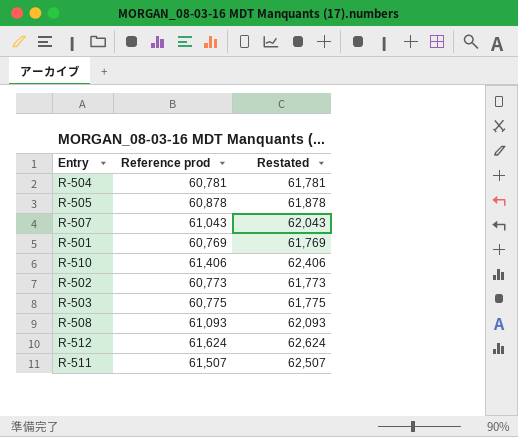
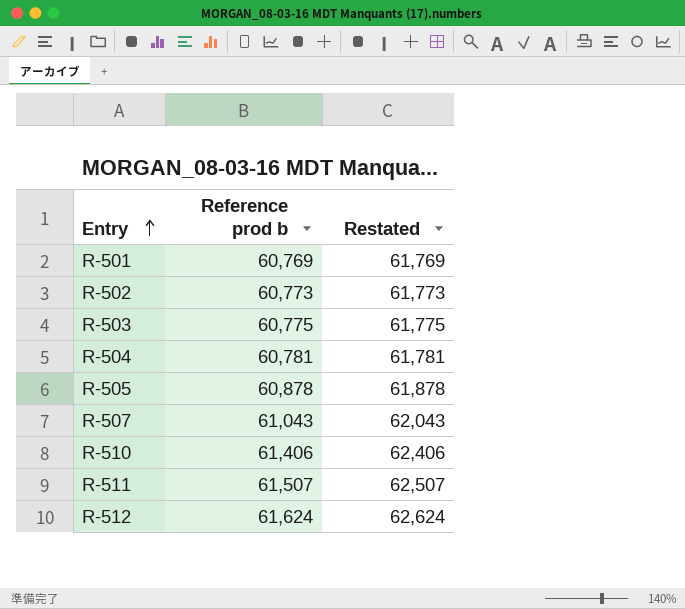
row order: none -> Entry ascending
column name: Reference prod -> Reference prod b
row R-508: 61,093 | 62,093 -> none

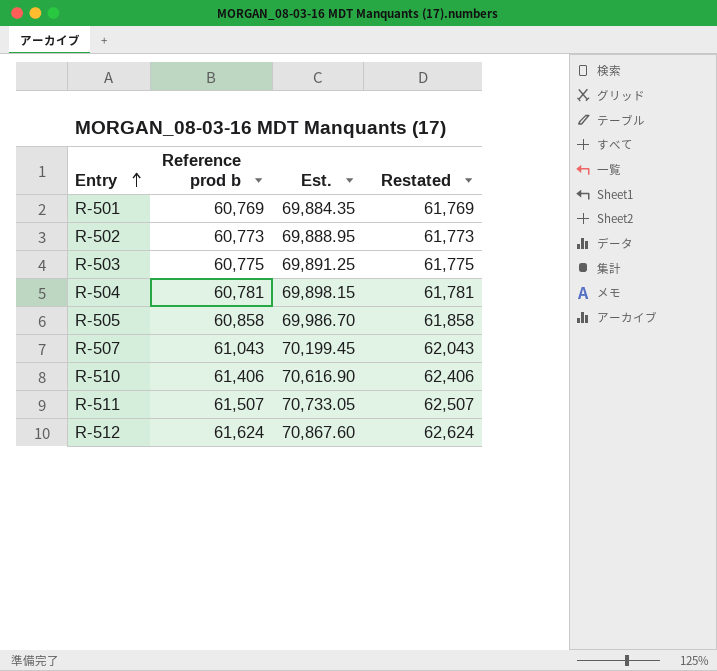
column Est. | formula: none -> [Reference prod b] * 1.15
R-505 | Reference prod b: 60,878 -> 60,858
R-505 | Restated: 61,878 -> 61,858

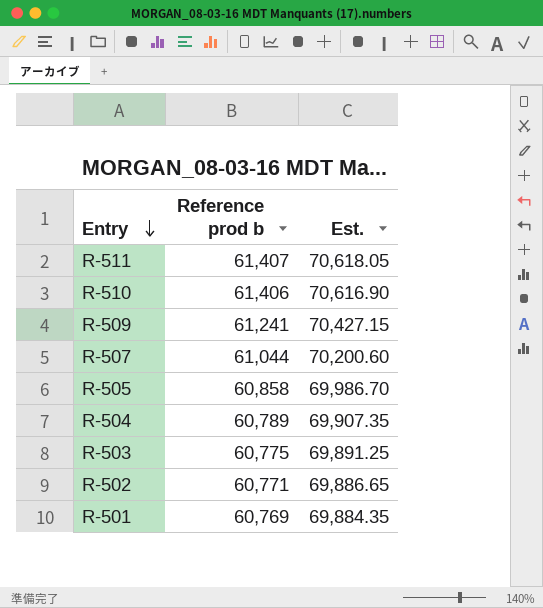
row order: Entry ascending -> Entry descending
column Restated | formula: [Reference prod b] + 1000 -> none
row R-512: 61,624 | 70,867.60 | 62,624 -> none
R-511 | Reference prod b: 61,507 -> 61,407
R-511 | Est.: 70,733.05 -> 70,618.05
row R-509: none -> 61,241 | 70,427.15
R-507 | Reference prod b: 61,043 -> 61,044
R-507 | Est.: 70,199.45 -> 70,200.60
R-504 | Reference prod b: 60,781 -> 60,789
R-504 | Est.: 69,898.15 -> 69,907.35
R-502 | Reference prod b: 60,773 -> 60,771
R-502 | Est.: 69,888.95 -> 69,886.65

